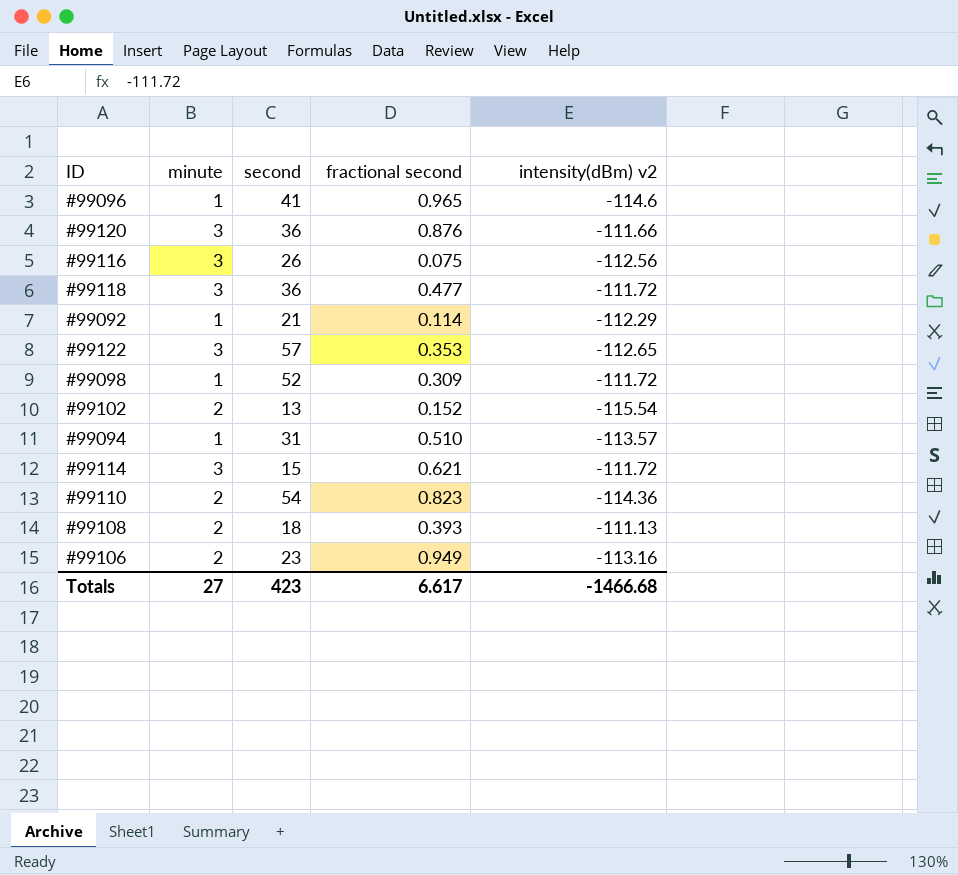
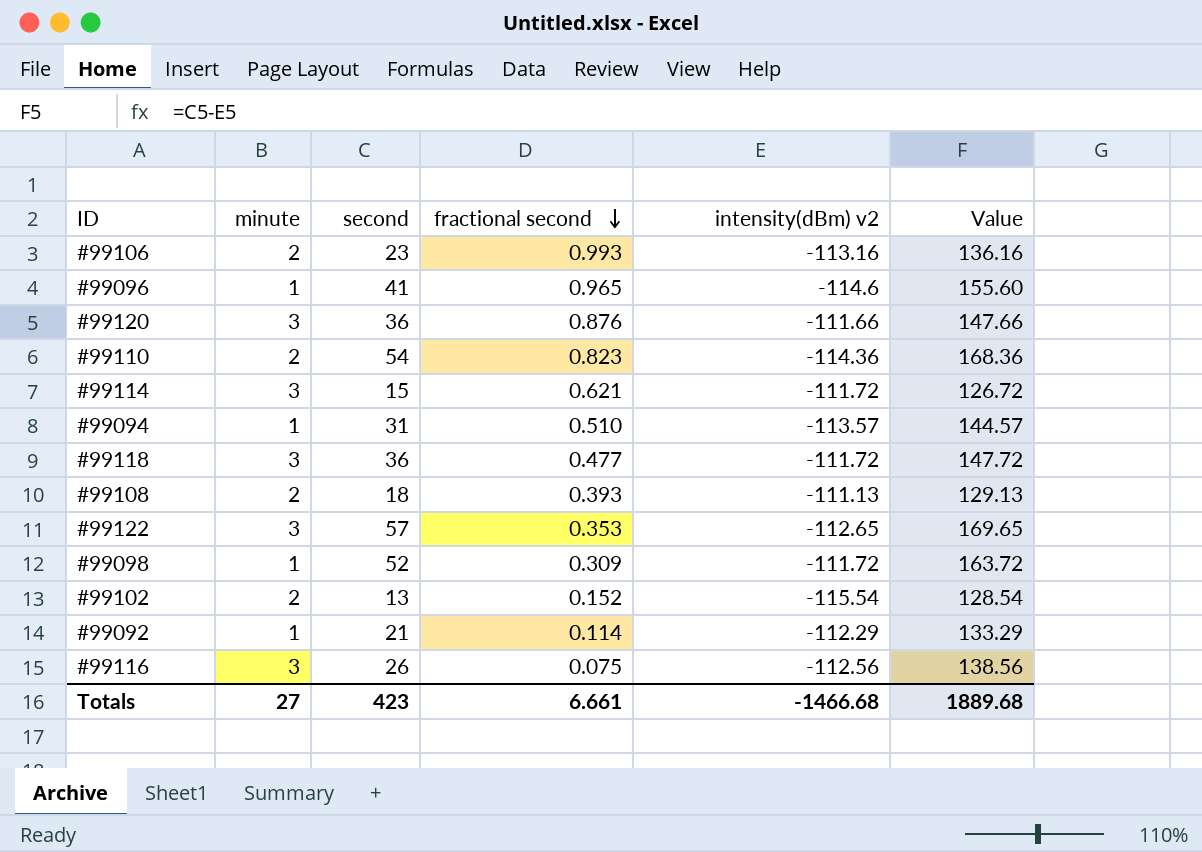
row order: none -> fractional second descending
column Value | formula: none -> [second] - [intensity(dBm) v2]
#99106 | fractional second: 0.949 -> 0.993
Totals | fractional second: 6.617 -> 6.661

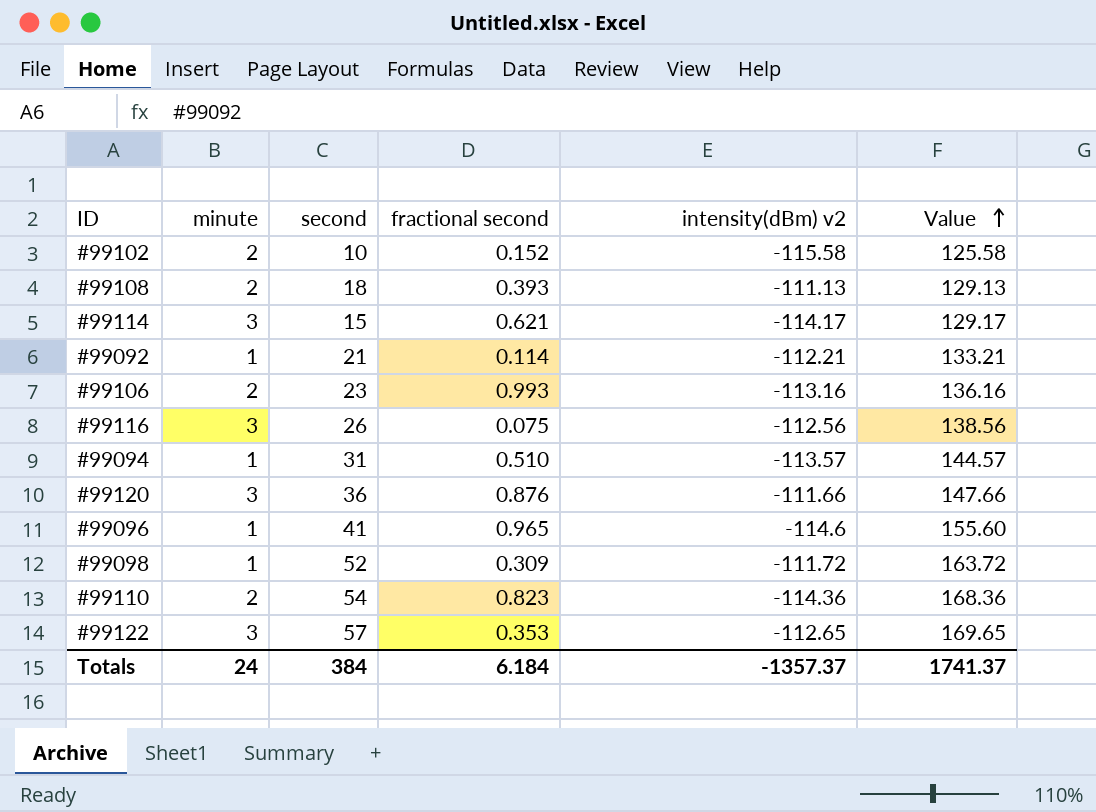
row order: fractional second descending -> Value ascending
row #99118: 3 | 36 | 0.477 | -111.72 | 147.72 -> none
#99102 | second: 13 -> 10
#99102 | intensity(dBm) v2: -115.54 -> -115.58
#99102 | Value: 128.54 -> 125.58
#99114 | intensity(dBm) v2: -111.72 -> -114.17
#99114 | Value: 126.72 -> 129.17
#99092 | intensity(dBm) v2: -112.29 -> -112.21
#99092 | Value: 133.29 -> 133.21
Totals | minute: 27 -> 24
Totals | second: 423 -> 384
Totals | fractional second: 6.661 -> 6.184
Totals | intensity(dBm) v2: -1466.68 -> -1357.37
Totals | Value: 1889.68 -> 1741.37

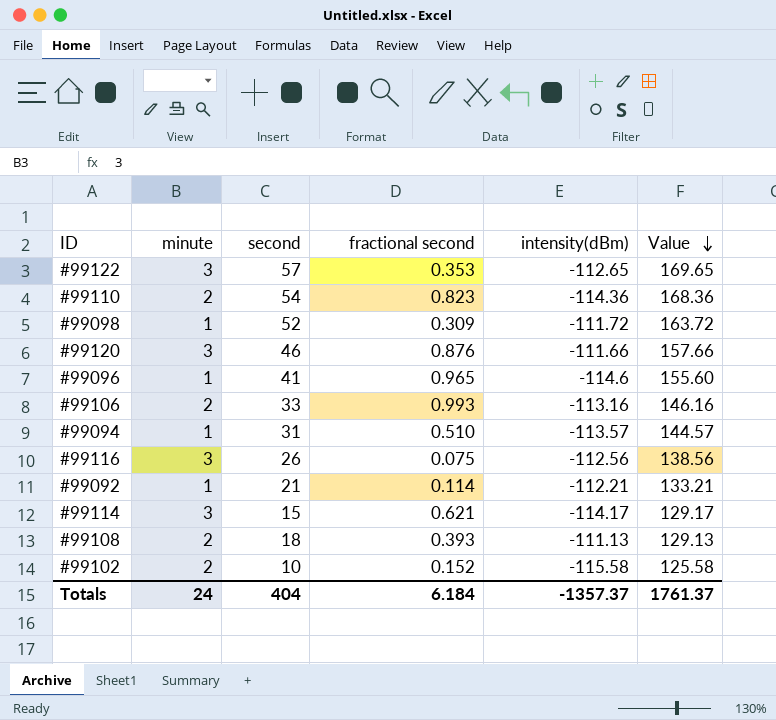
row order: Value ascending -> Value descending
column name: intensity(dBm) v2 -> intensity(dBm)
#99120 | second: 36 -> 46
#99120 | Value: 147.66 -> 157.66
#99106 | second: 23 -> 33
#99106 | Value: 136.16 -> 146.16
Totals | second: 384 -> 404
Totals | Value: 1741.37 -> 1761.37

